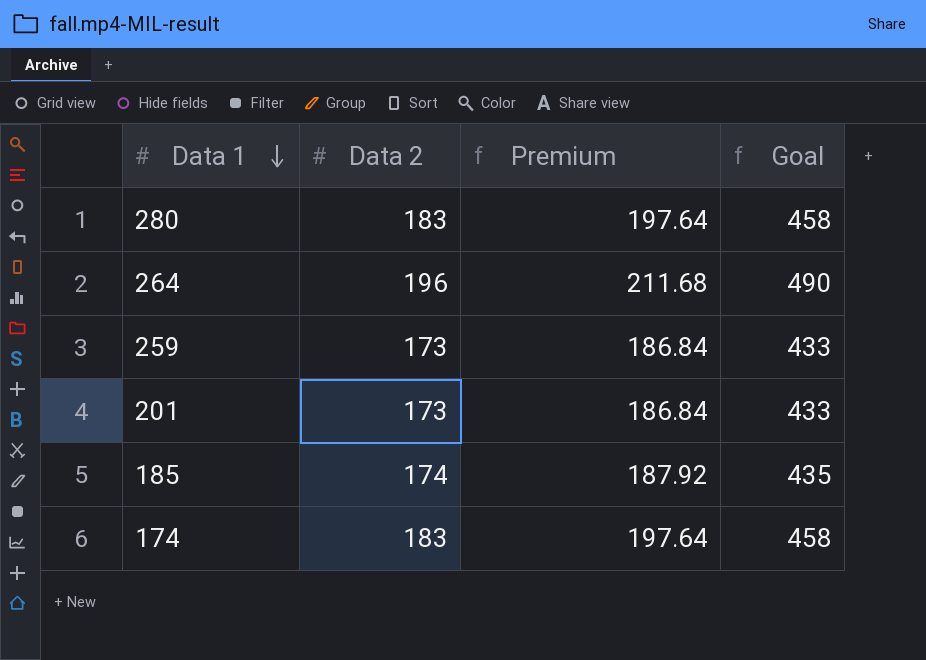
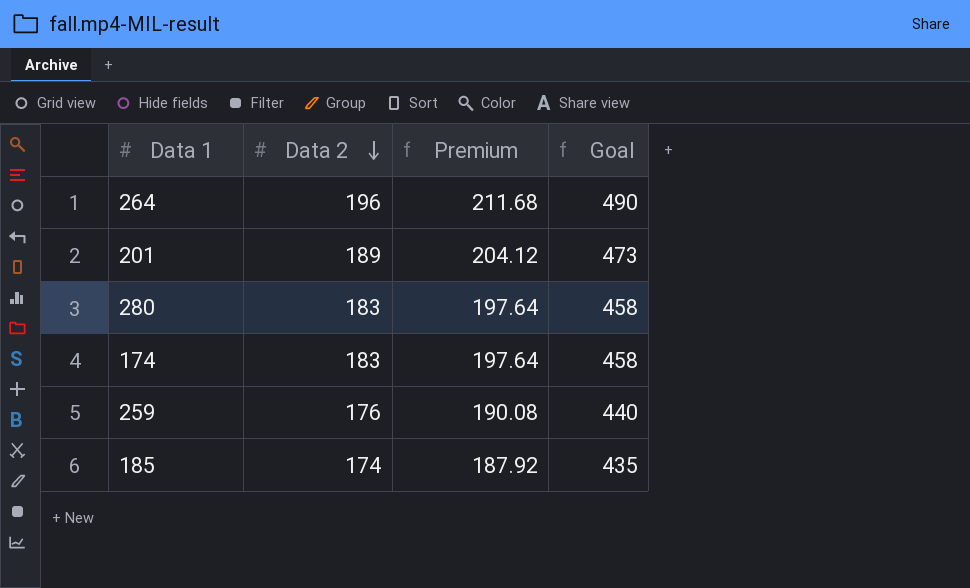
row order: Data 1 descending -> Data 2 descending
201 | Data 2: 173 -> 189
201 | Premium: 186.84 -> 204.12
201 | Goal: 433 -> 473
259 | Data 2: 173 -> 176
259 | Premium: 186.84 -> 190.08
259 | Goal: 433 -> 440

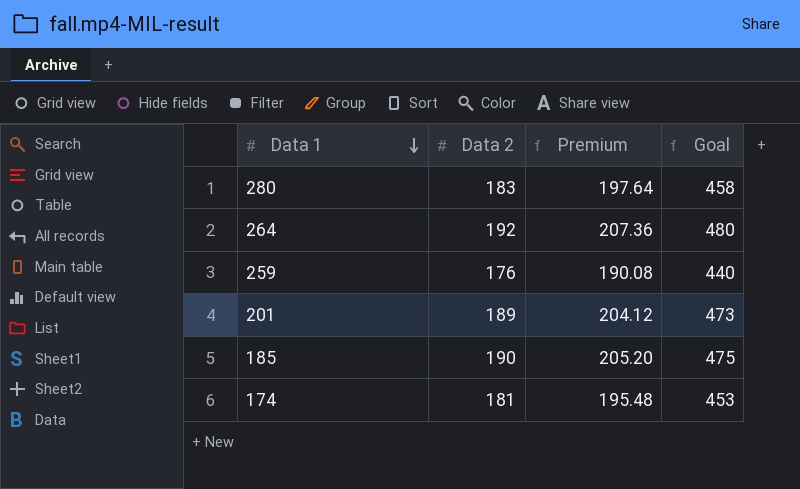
row order: Data 2 descending -> Data 1 descending
264 | Data 2: 196 -> 192
264 | Premium: 211.68 -> 207.36
264 | Goal: 490 -> 480
185 | Data 2: 174 -> 190
185 | Premium: 187.92 -> 205.20
185 | Goal: 435 -> 475
174 | Data 2: 183 -> 181
174 | Premium: 197.64 -> 195.48
174 | Goal: 458 -> 453

